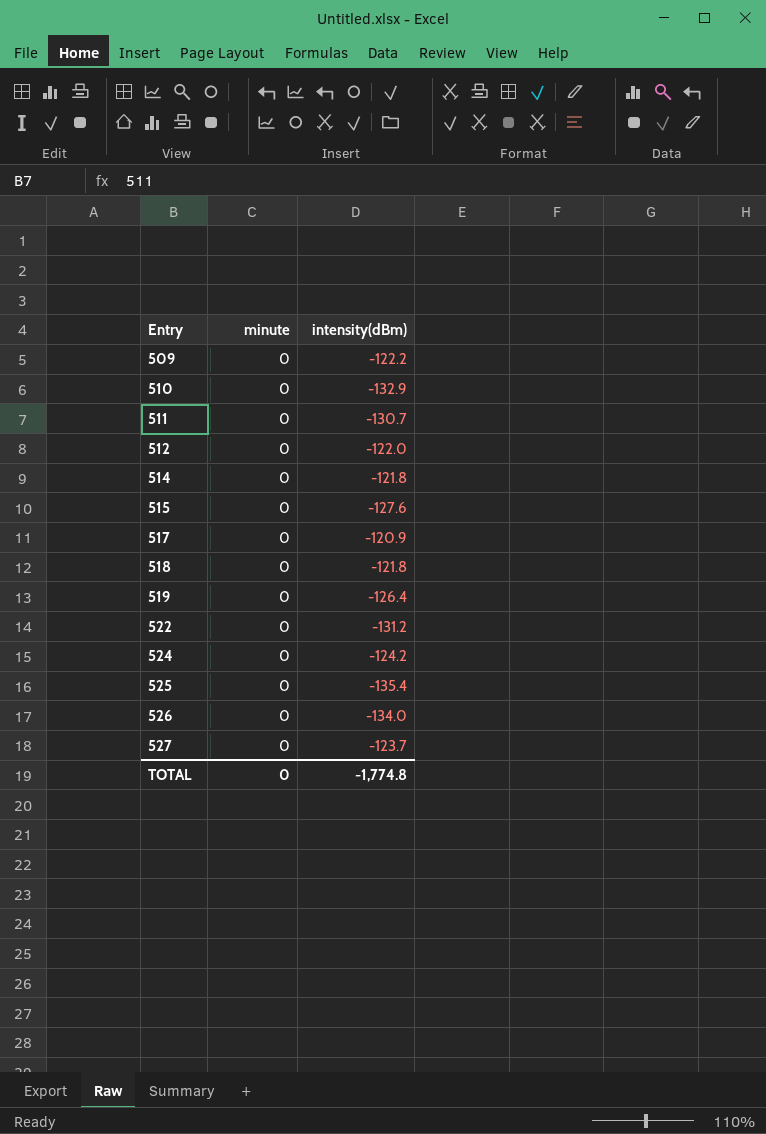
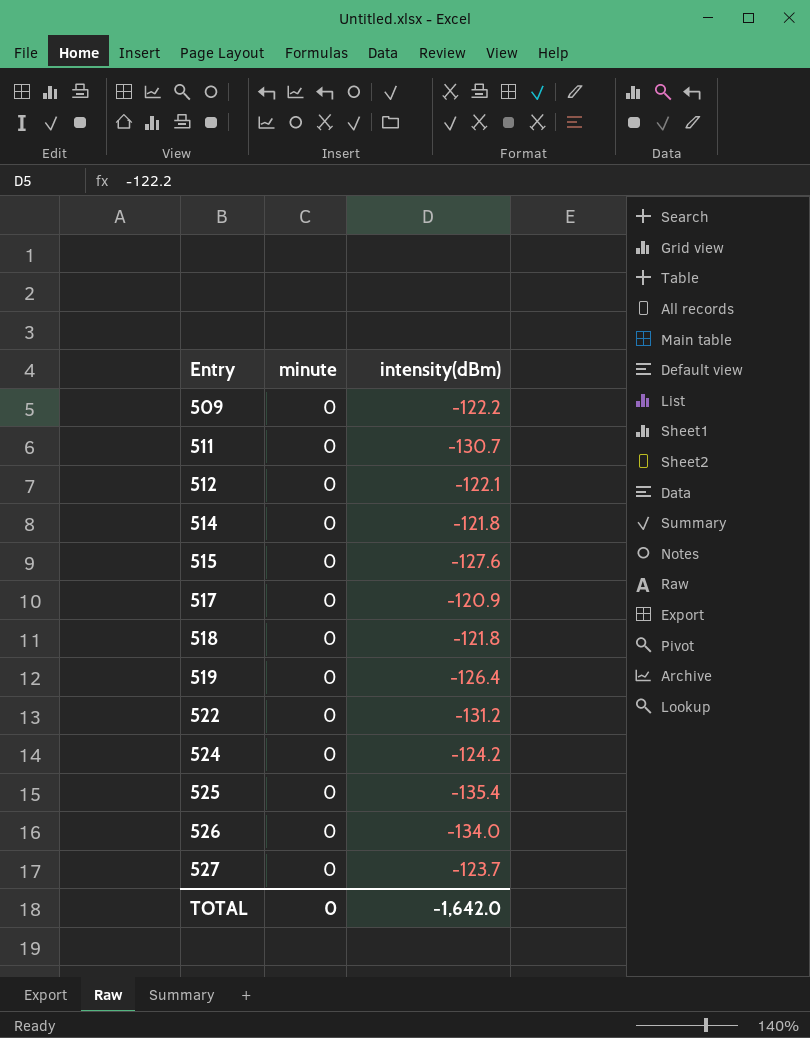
row 510: 0 | -132.9 -> none
512 | intensity(dBm): -122.0 -> -122.1
TOTAL | intensity(dBm): -1,774.8 -> -1,642.0

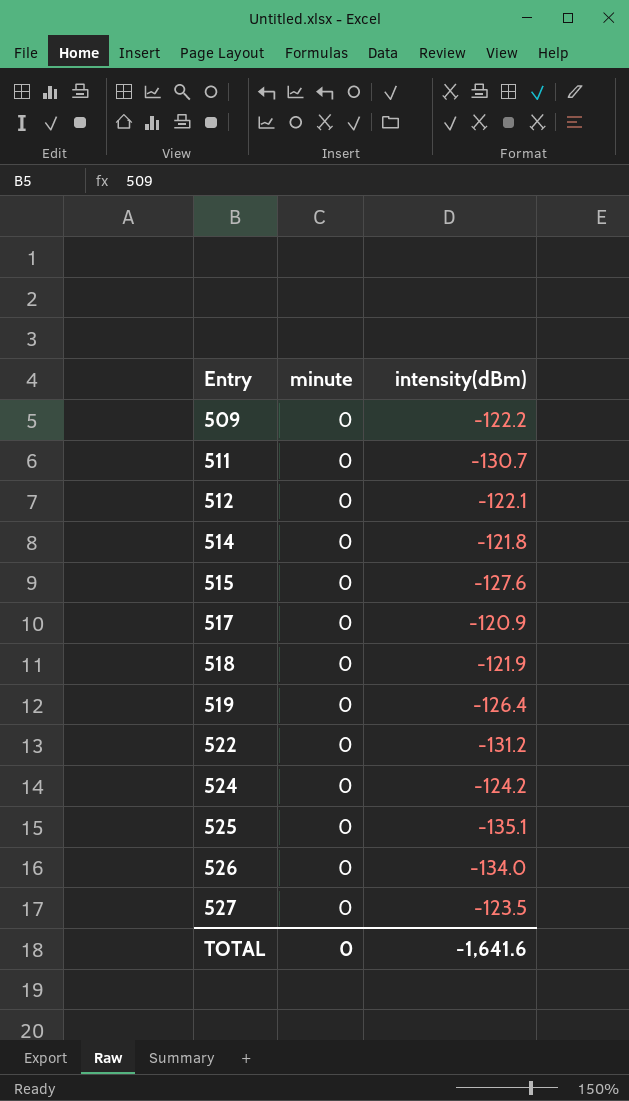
518 | intensity(dBm): -121.8 -> -121.9
525 | intensity(dBm): -135.4 -> -135.1
527 | intensity(dBm): -123.7 -> -123.5
TOTAL | intensity(dBm): -1,642.0 -> -1,641.6

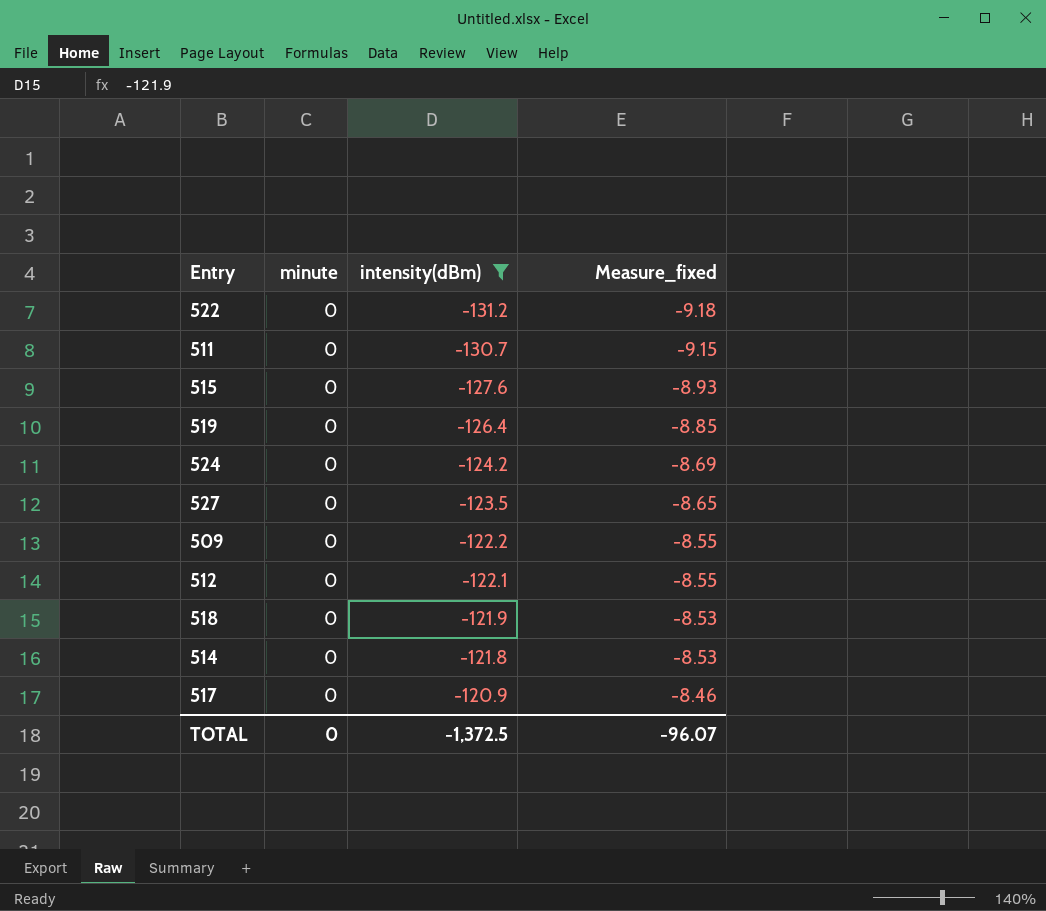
filter: none -> intensity(dBm) >= -131.2
row order: Entry ascending -> intensity(dBm) ascending
column Measure_fixed | formula: none -> [intensity(dBm)] * 0.07
TOTAL | intensity(dBm): -1,641.6 -> -1,372.5

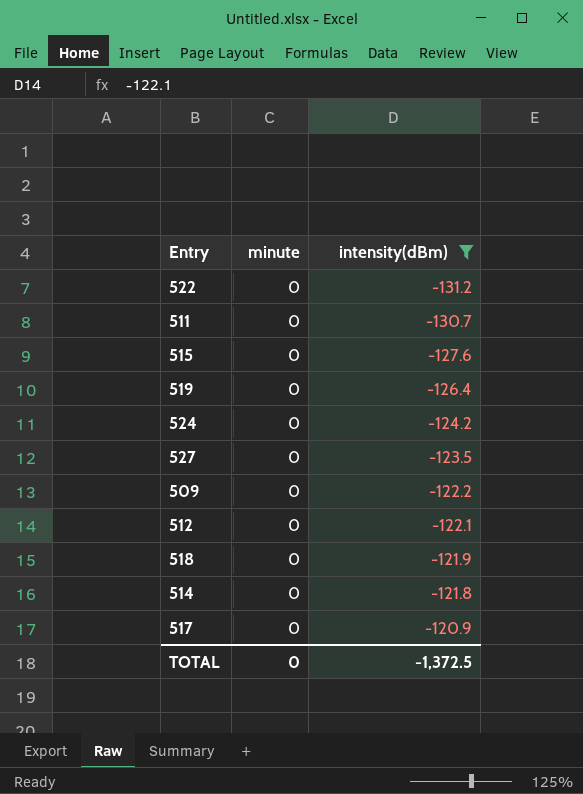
column Measure_fixed | formula: [intensity(dBm)] * 0.07 -> none

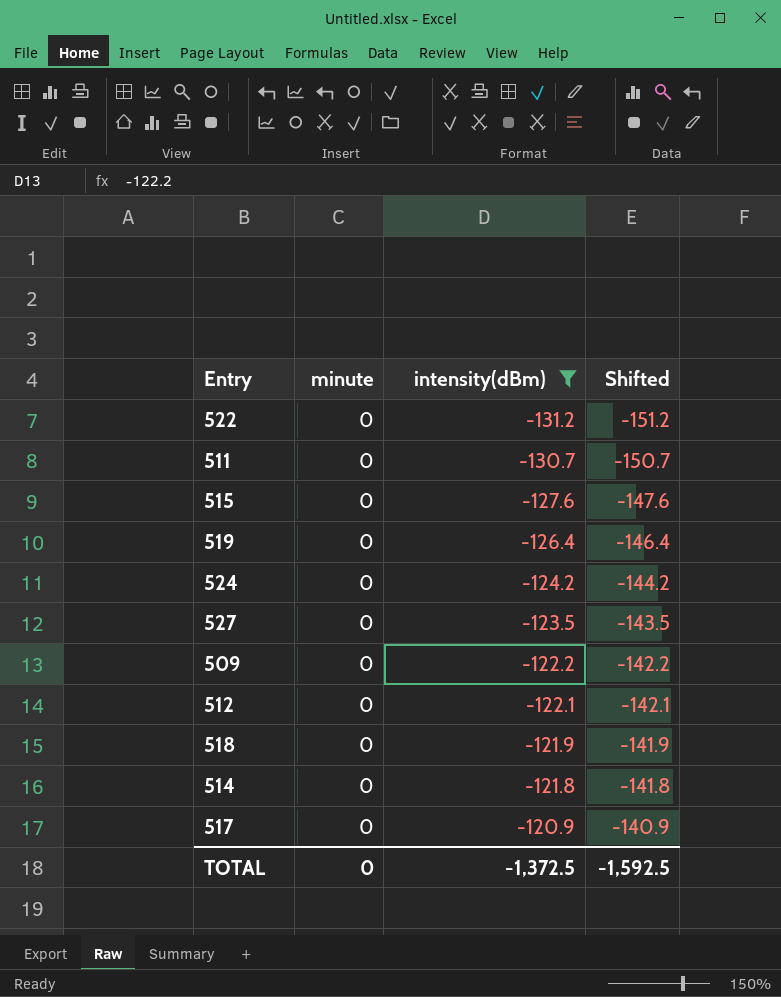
column Shifted | formula: none -> [intensity(dBm)] - 20

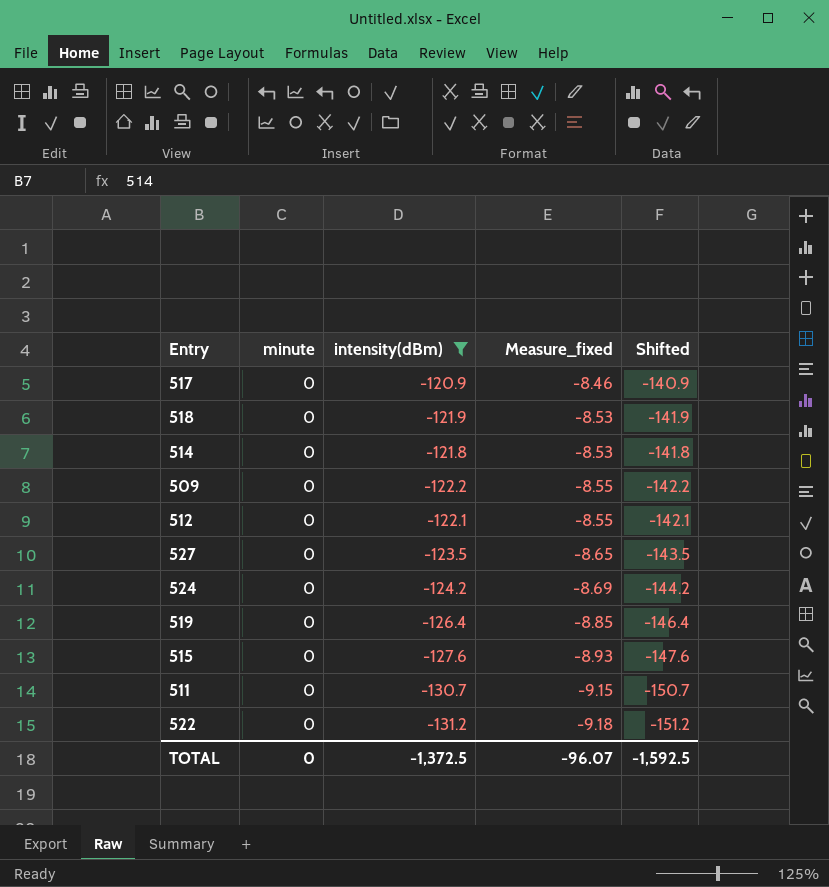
row order: intensity(dBm) ascending -> Measure_fixed descending
column Measure_fixed | formula: none -> [intensity(dBm)] * 0.07

